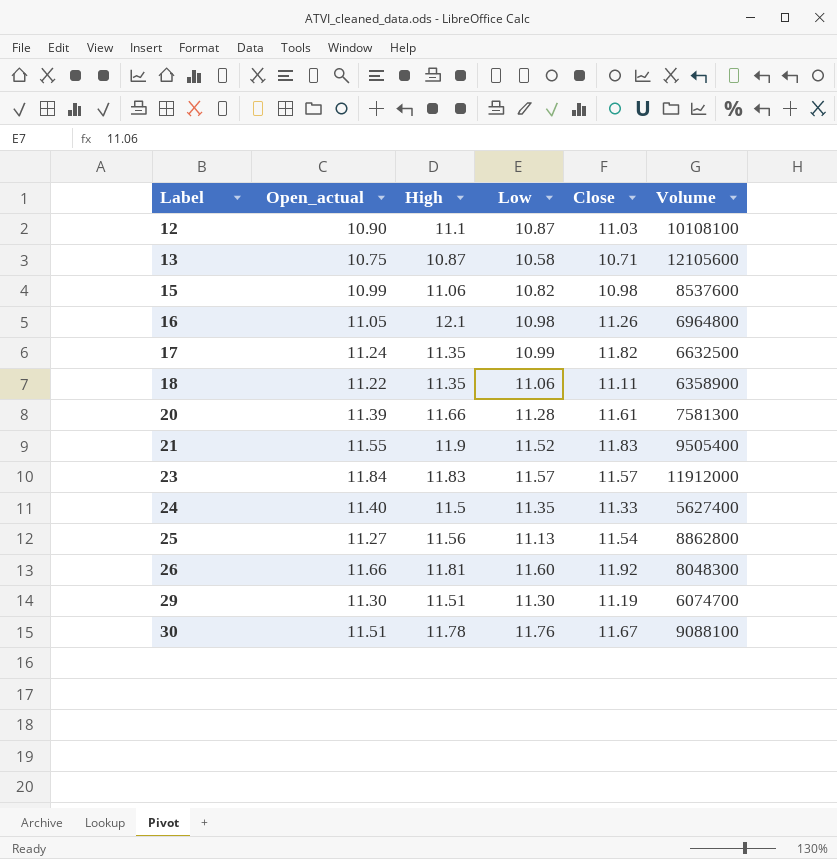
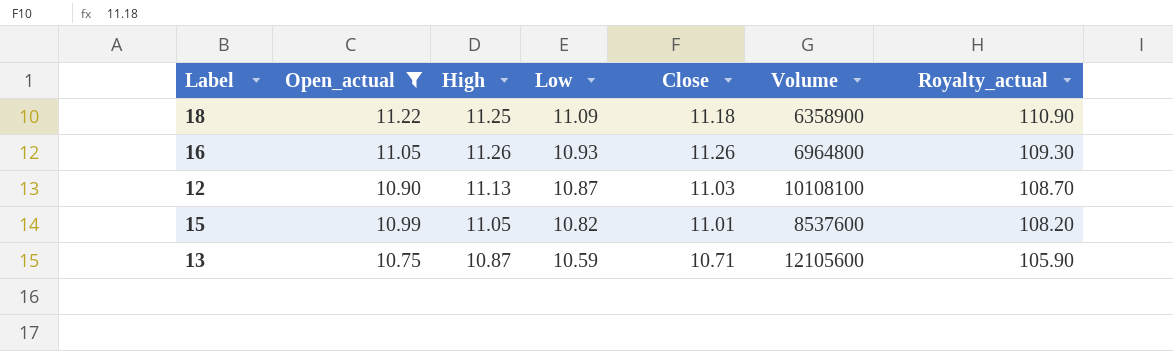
filter: none -> Open_actual <= 11.22
row order: Label ascending -> Low descending
column Royalty_actual | formula: none -> [Low] * 10
18 | High: 11.35 -> 11.25
18 | Low: 11.06 -> 11.09
18 | Close: 11.11 -> 11.18
16 | High: 12.1 -> 11.26
16 | Low: 10.98 -> 10.93
12 | High: 11.1 -> 11.13
15 | High: 11.06 -> 11.05
15 | Close: 10.98 -> 11.01
13 | Low: 10.58 -> 10.59

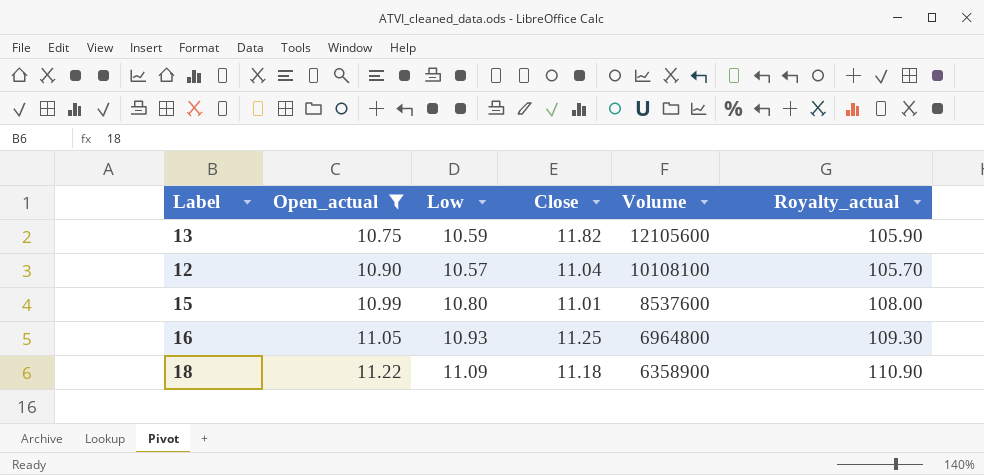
row order: Low descending -> Open_actual ascending
column High | position: 3 -> none
13 | Close: 10.71 -> 11.82
12 | Low: 10.87 -> 10.57
12 | Close: 11.03 -> 11.04
12 | Royalty_actual: 108.70 -> 105.70
15 | Low: 10.82 -> 10.80
15 | Royalty_actual: 108.20 -> 108.00
16 | Close: 11.26 -> 11.25

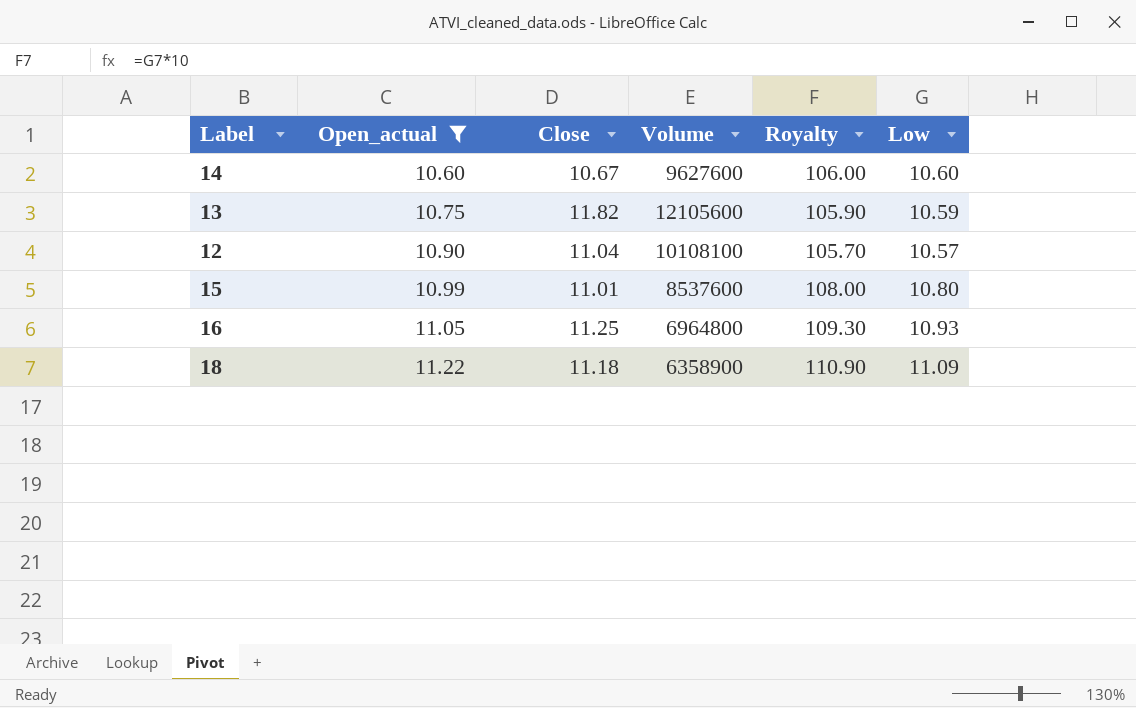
column name: Royalty_actual -> Royalty
column Low | position: 3 -> 6
row 14: none -> 10.60 | 10.67 | 9627600 | 106.00 | 10.60

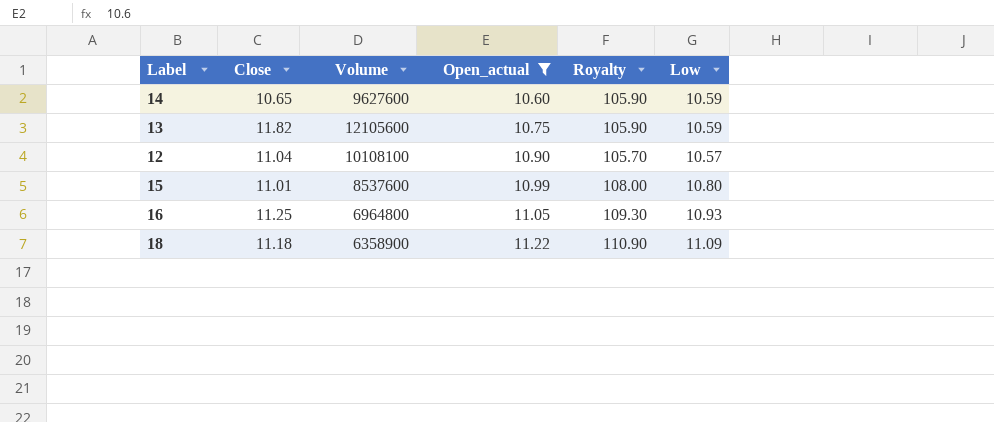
column Open_actual | position: 2 -> 4
14 | Close: 10.67 -> 10.65
14 | Royalty: 106.00 -> 105.90
14 | Low: 10.60 -> 10.59

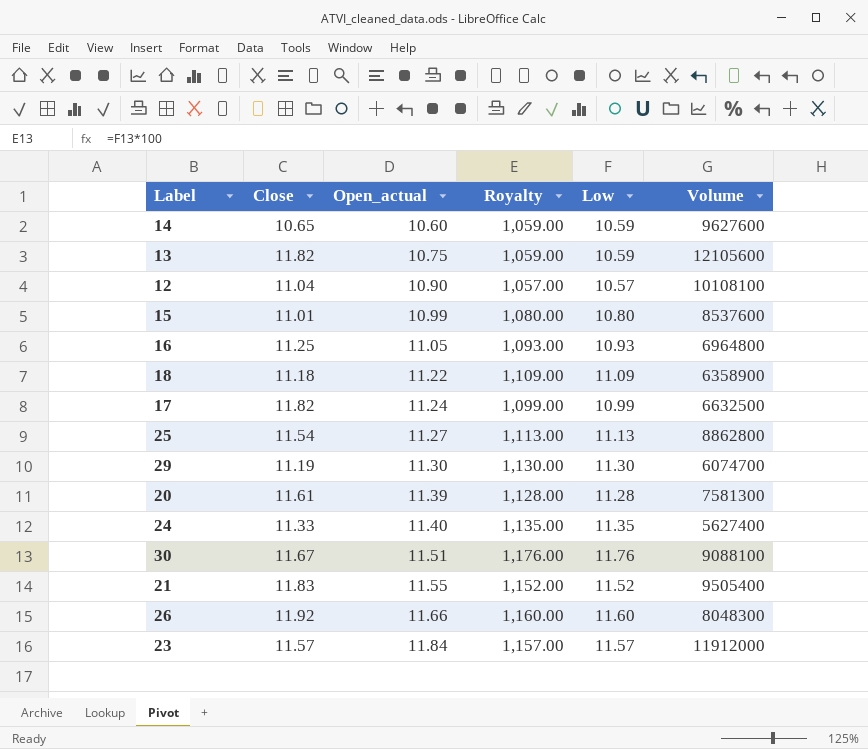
filter: Open_actual <= 11.22 -> none
column Royalty | formula: [Low] * 10 -> [Low] * 100
column Volume | position: 3 -> 6

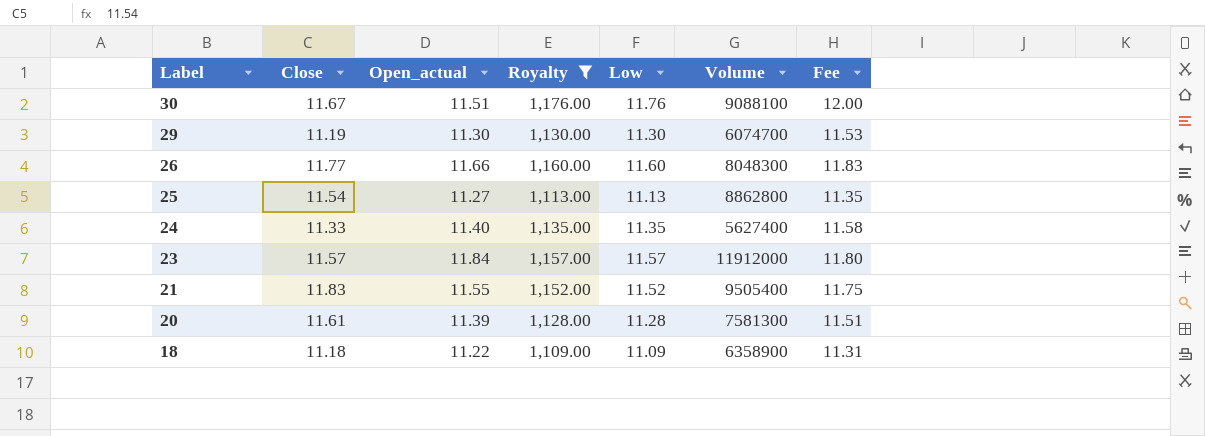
filter: none -> Royalty >= 1,109.00
row order: Open_actual ascending -> Label descending
column Fee | formula: none -> [Low] * 1.02
26 | Close: 11.92 -> 11.77

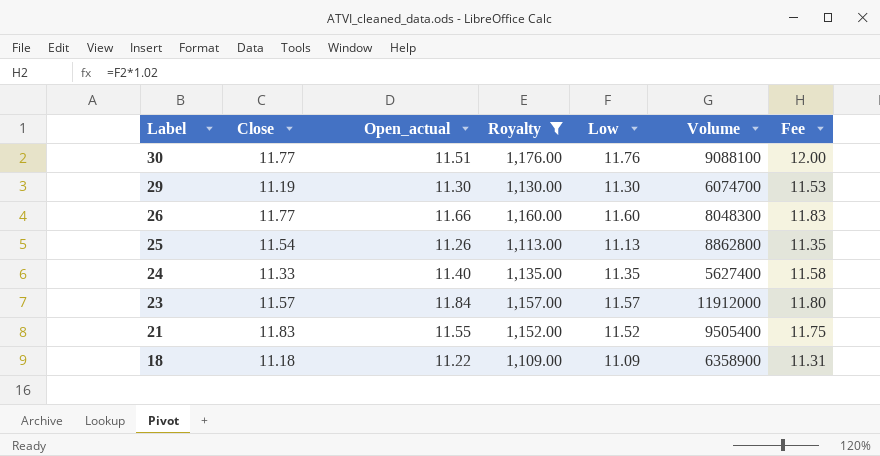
row 20: 11.61 | 11.39 | 1,128.00 | 11.28 | 7581300 | 11.51 -> none
30 | Close: 11.67 -> 11.77
25 | Open_actual: 11.27 -> 11.26

